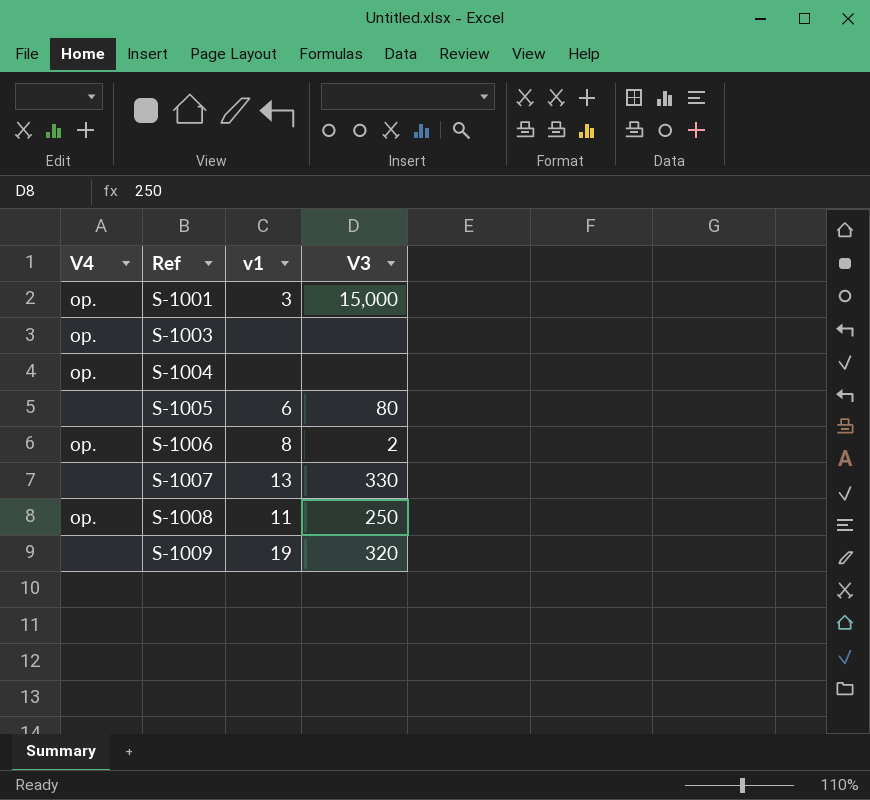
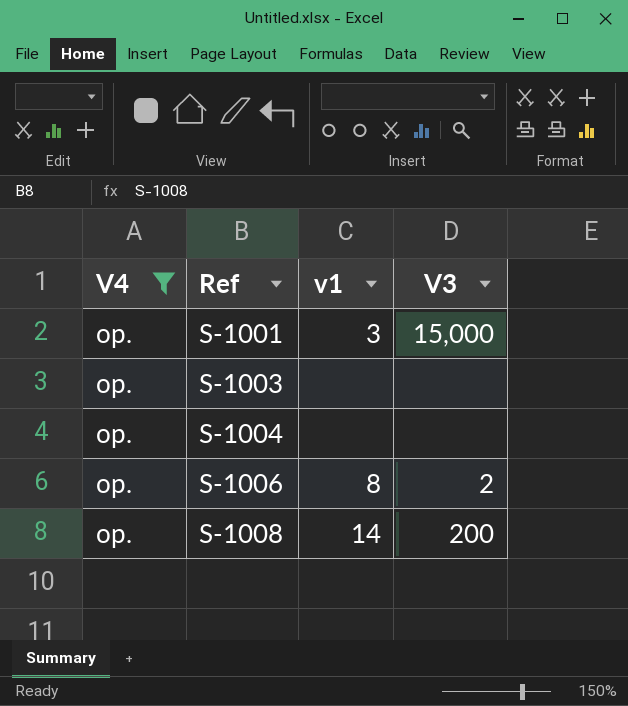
filter: none -> V4 = op.
S-1008 | v1: 11 -> 14
S-1008 | V3: 250 -> 200

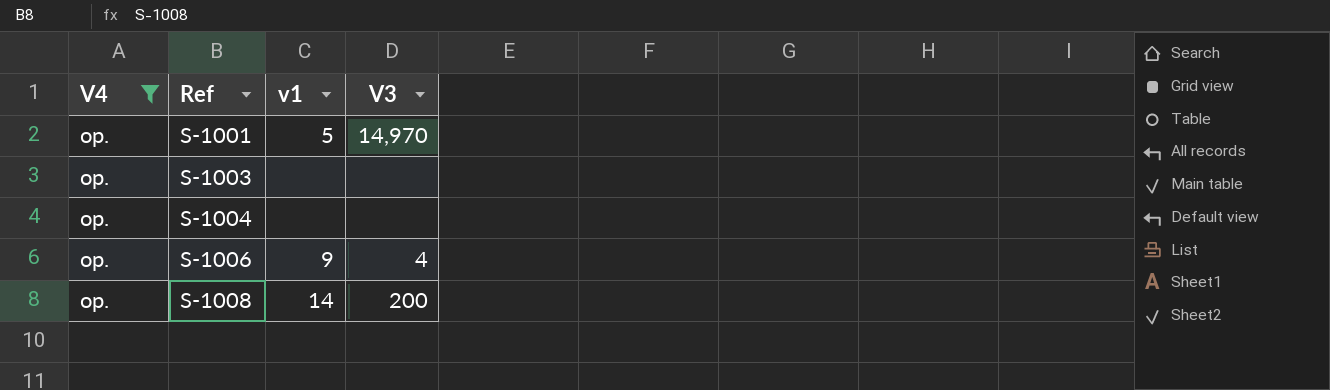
S-1001 | v1: 3 -> 5
S-1001 | V3: 15,000 -> 14,970
S-1006 | v1: 8 -> 9
S-1006 | V3: 2 -> 4

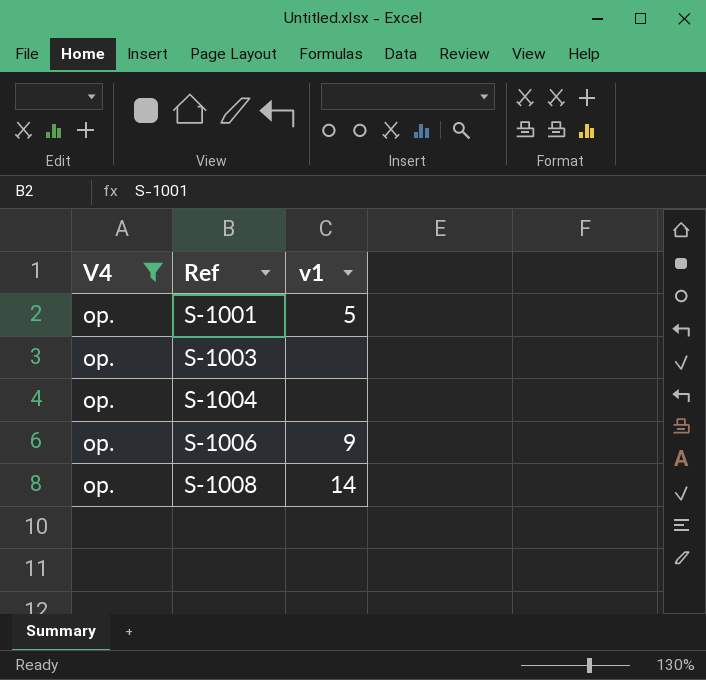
column V3 | position: 4 -> none

